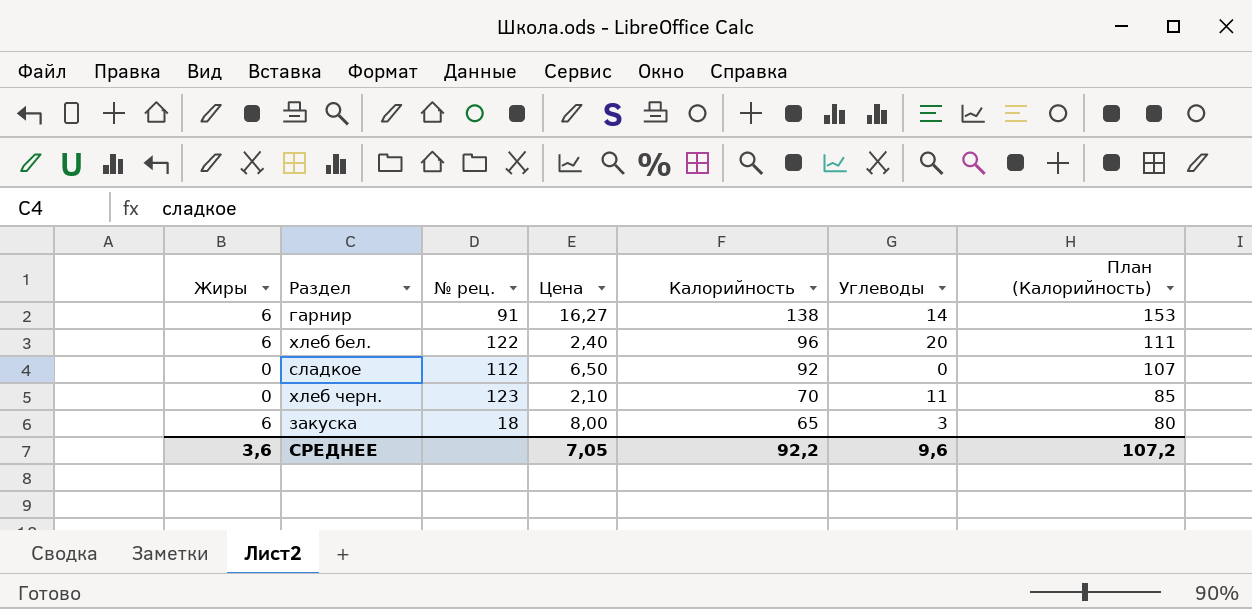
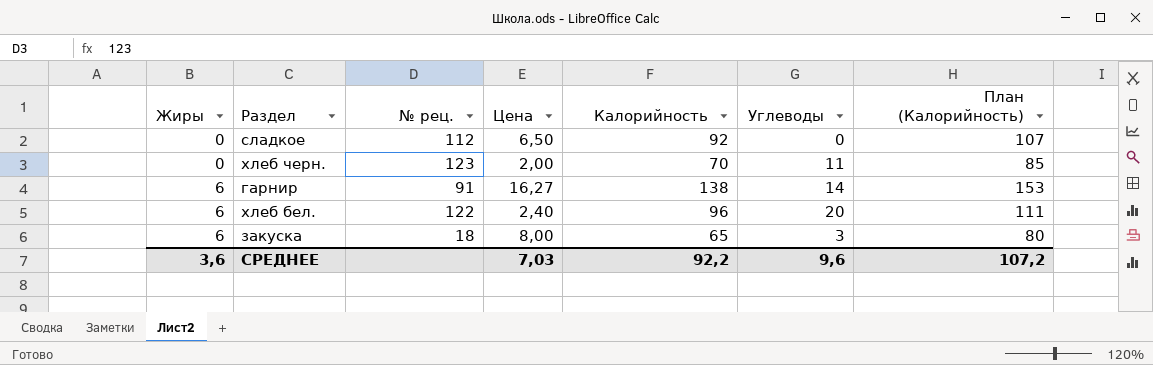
row order: Калорийность descending -> Жиры ascending
хлеб черн. | Цена: 2,10 -> 2,00
СРЕДНЕЕ | Цена: 7,05 -> 7,03

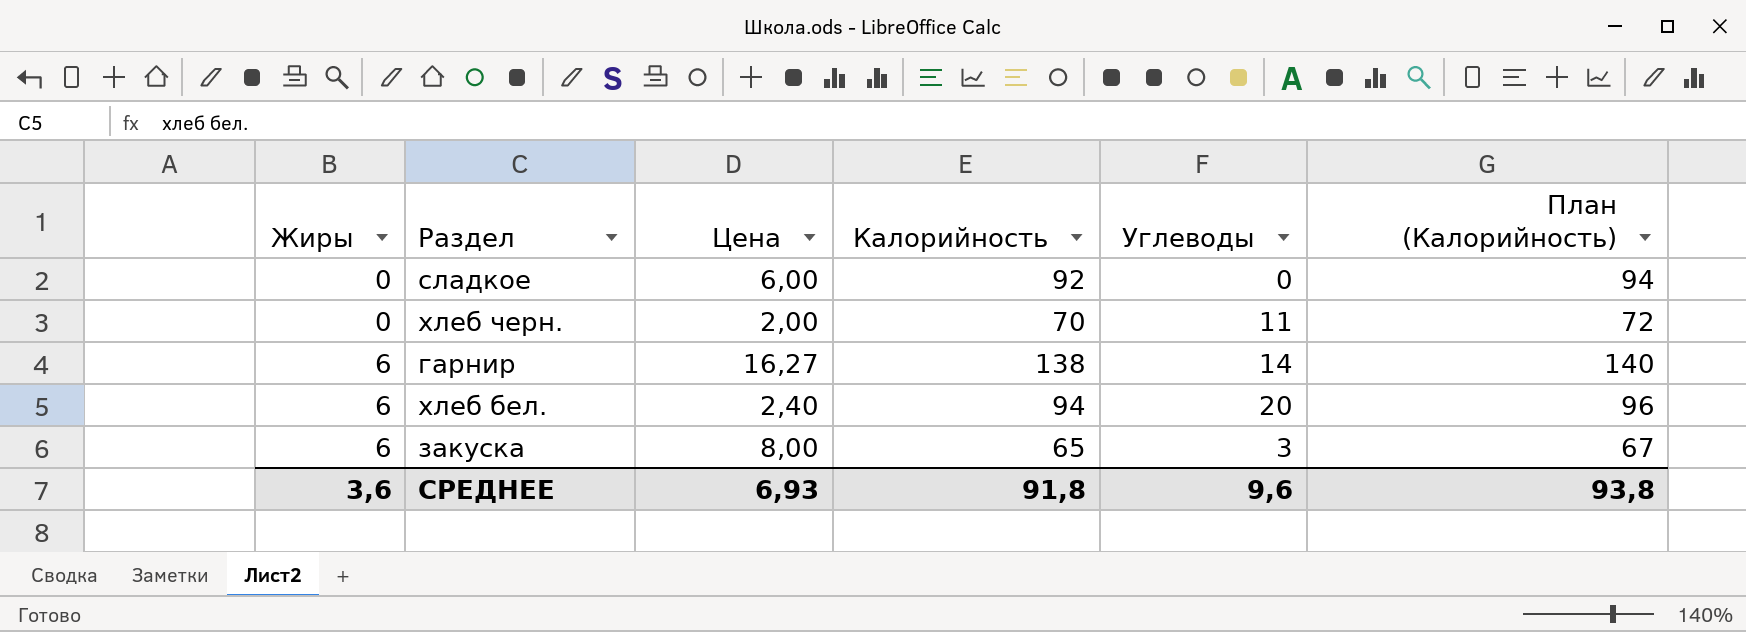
column № рец. | position: 3 -> none
column План (Калорийность) | formula: [Калорийность] + 15 -> [Калорийность] + 2
сладкое | Цена: 6,50 -> 6,00
хлеб бел. | Калорийность: 96 -> 94
СРЕДНЕЕ | Цена: 7,03 -> 6,93
СРЕДНЕЕ | Калорийность: 92,2 -> 91,8
СРЕДНЕЕ | План (Калорийность): 107,2 -> 93,8

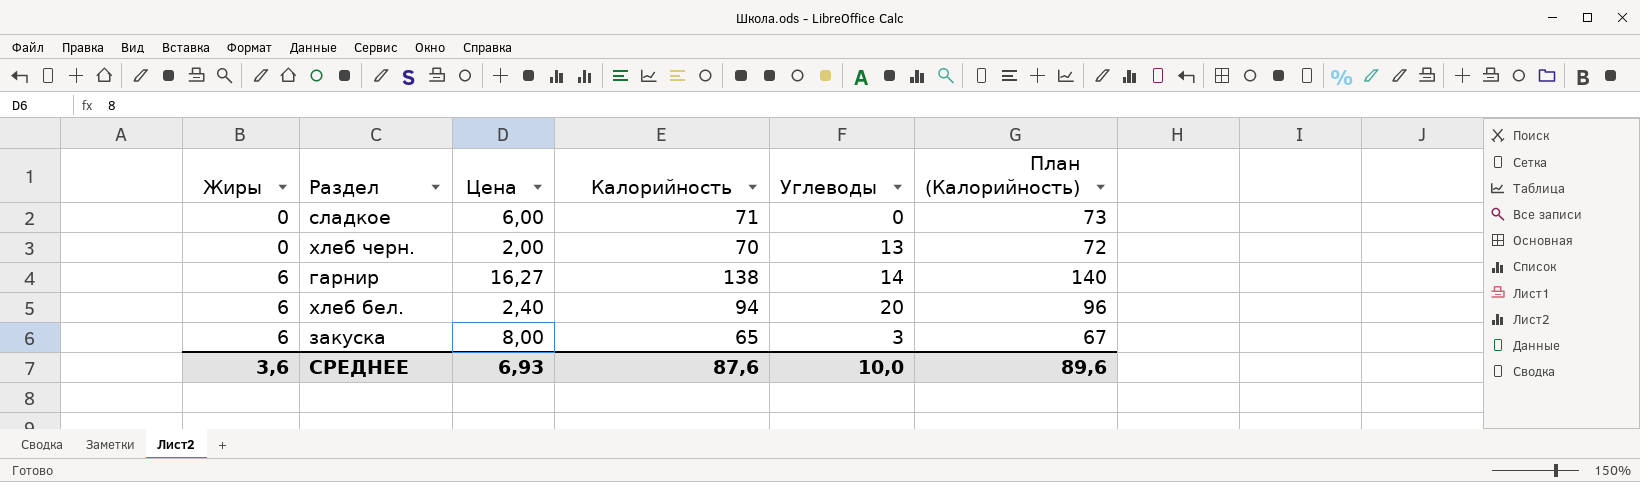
сладкое | Калорийность: 92 -> 71
сладкое | План (Калорийность): 94 -> 73
хлеб черн. | Углеводы: 11 -> 13
СРЕДНЕЕ | Калорийность: 91,8 -> 87,6
СРЕДНЕЕ | Углеводы: 9,6 -> 10,0
СРЕДНЕЕ | План (Калорийность): 93,8 -> 89,6

